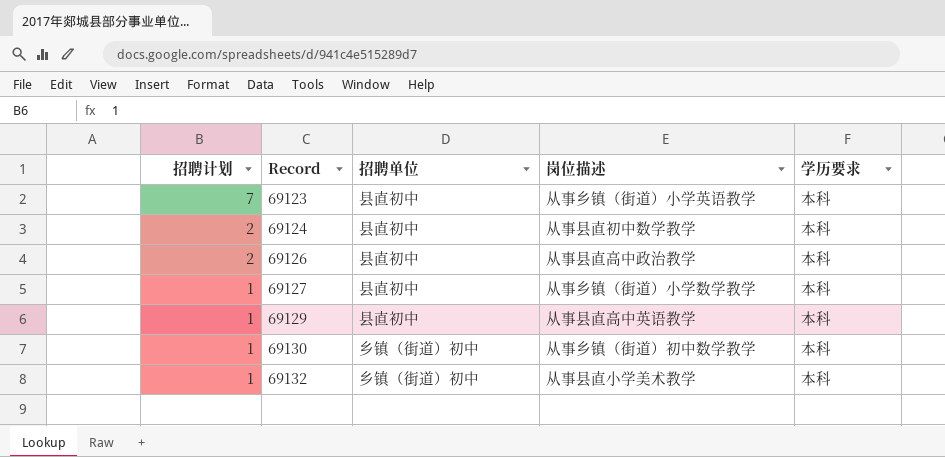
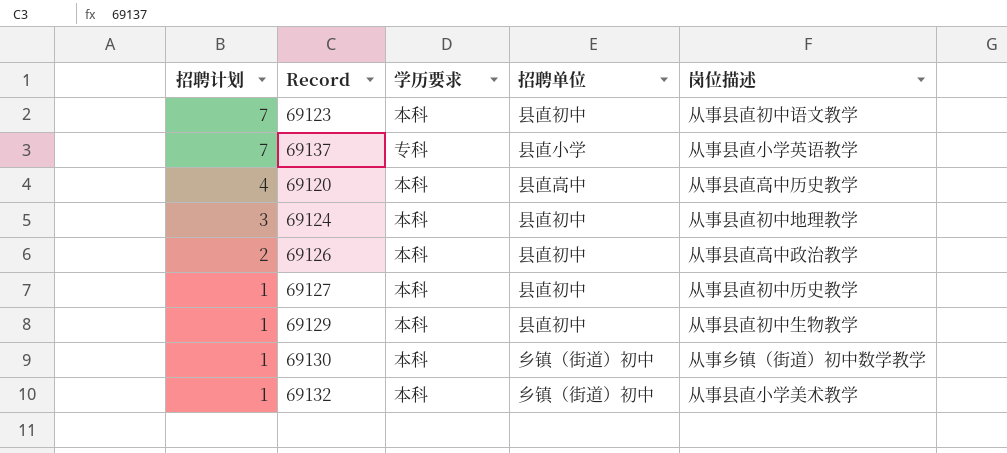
column 学历要求 | position: 5 -> 3
69123 | 岗位描述: 从事乡镇（街道）小学英语教学 -> 从事县直初中语文教学
row 69137: none -> 7 | 专科 | 县直小学 | 从事县直小学英语教学
row 69120: none -> 4 | 本科 | 县直高中 | 从事县直高中历史教学
69124 | 招聘计划: 2 -> 3
69124 | 岗位描述: 从事县直初中数学教学 -> 从事县直初中地理教学
69127 | 岗位描述: 从事乡镇（街道）小学数学教学 -> 从事县直初中历史教学
69129 | 岗位描述: 从事县直高中英语教学 -> 从事县直初中生物教学

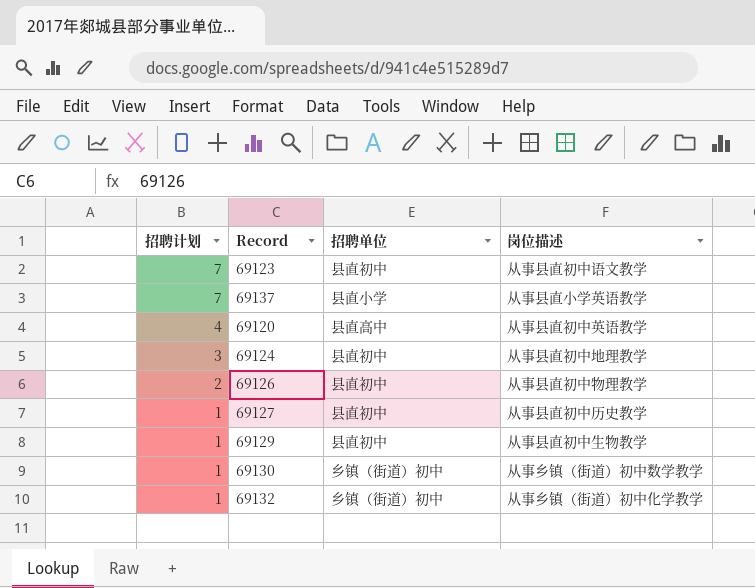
column 学历要求 | position: 3 -> none
69120 | 岗位描述: 从事县直高中历史教学 -> 从事县直初中英语教学
69126 | 岗位描述: 从事县直高中政治教学 -> 从事县直初中物理教学
69132 | 岗位描述: 从事县直小学美术教学 -> 从事乡镇（街道）初中化学教学

